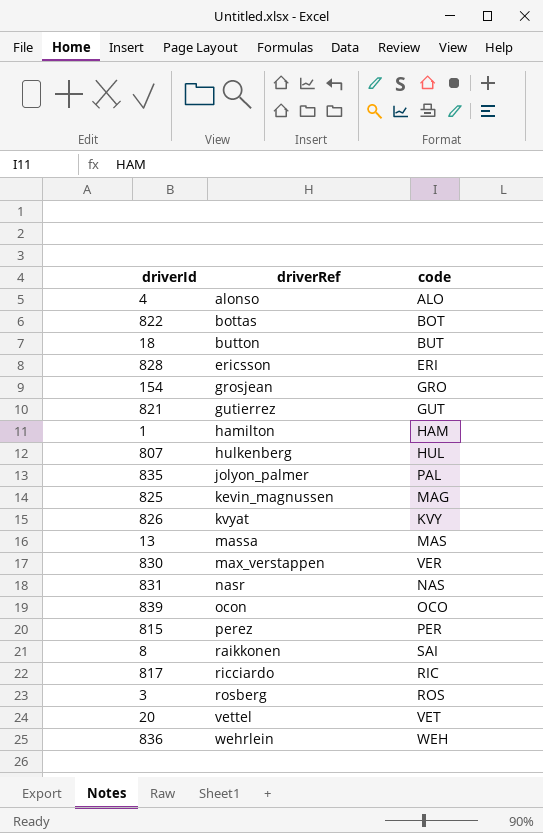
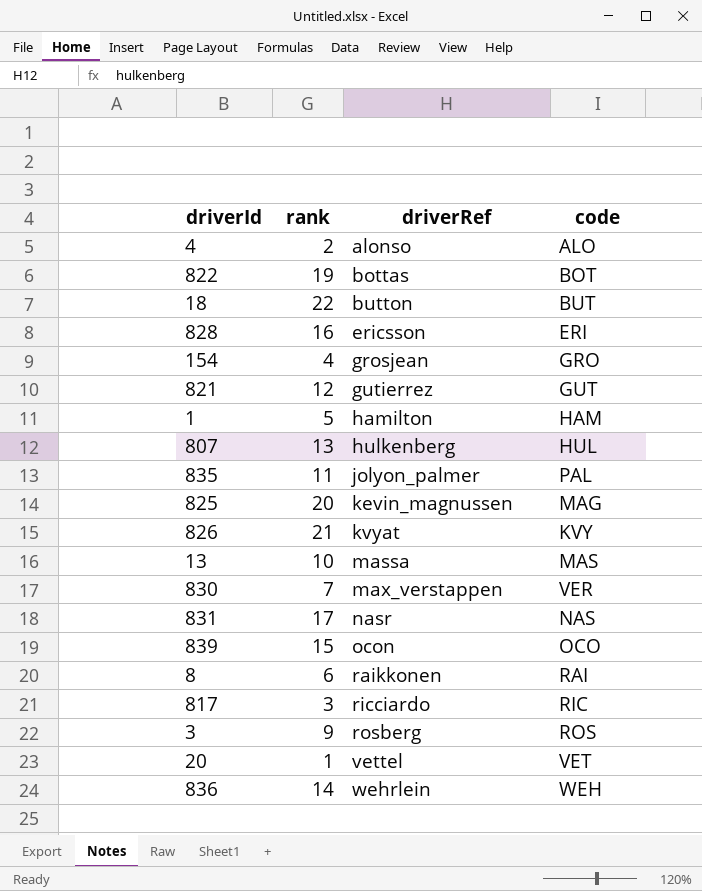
column rank | position: none -> 2
row 815: perez | PER -> none
8 | code: SAI -> RAI

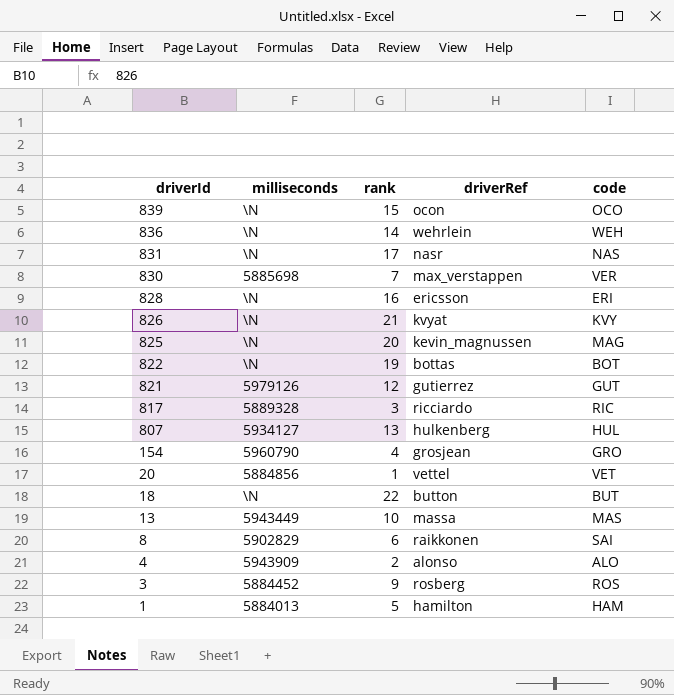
row order: driverRef ascending -> driverId descending
column milliseconds | position: none -> 2
row 835: 11 | jolyon_palmer | PAL -> none
8 | code: RAI -> SAI

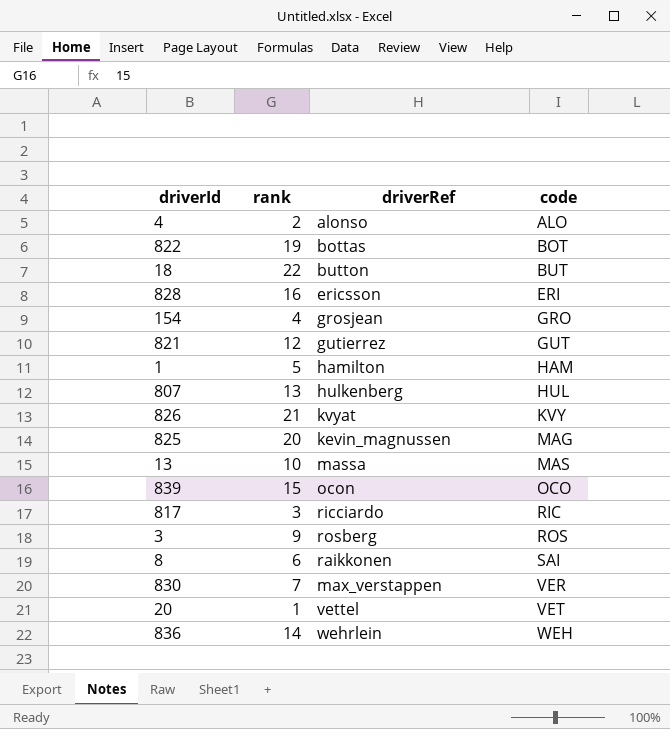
row order: driverId descending -> code ascending
column milliseconds | position: 2 -> none
row 831: \N | 17 | nasr | NAS -> none

